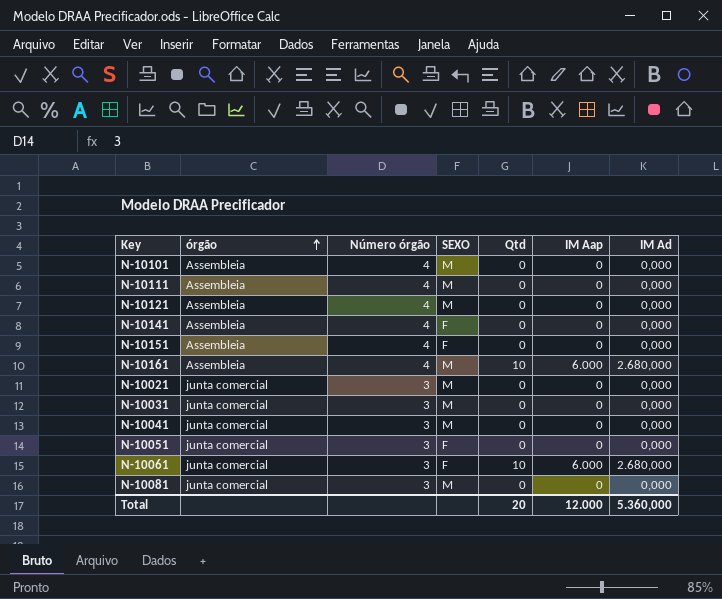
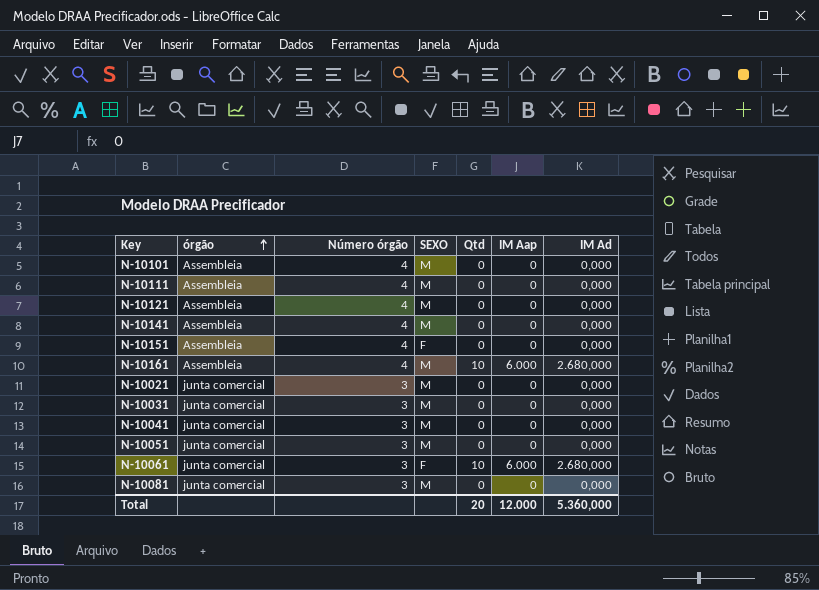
N-10141 | SEXO: F -> M
N-10051 | SEXO: F -> M

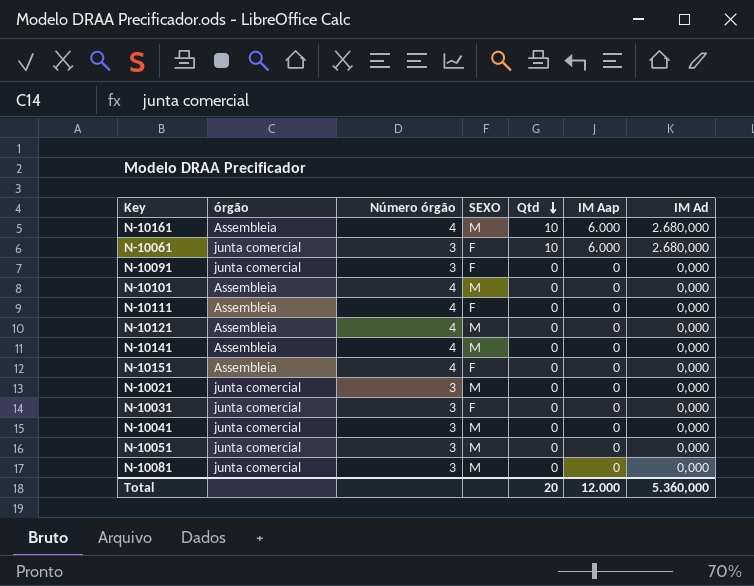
row order: órgão ascending -> Qtd descending
row N-10091: none -> junta comercial | 3 | F | 0 | 0 | 0,000
N-10111 | SEXO: M -> F
N-10031 | SEXO: M -> F

